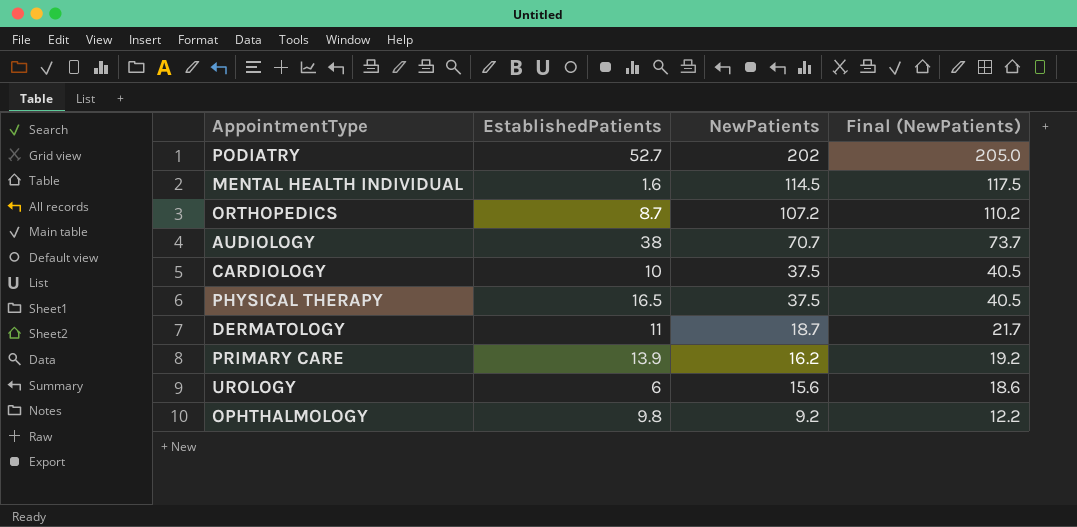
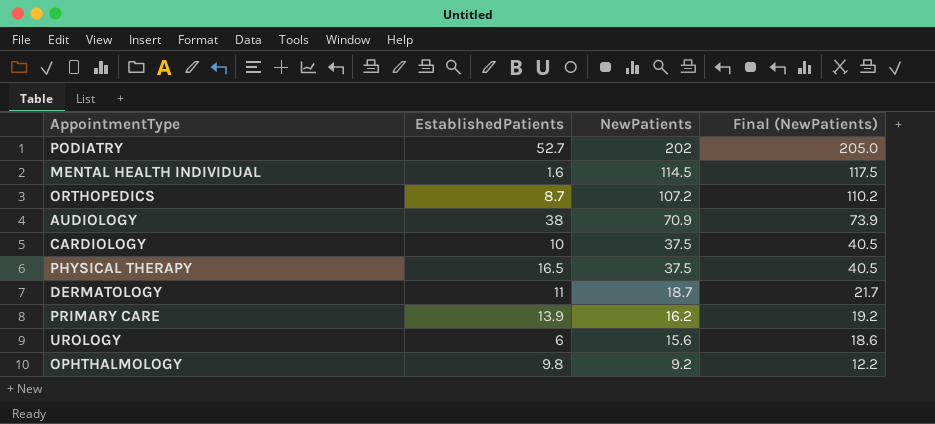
AUDIOLOGY | NewPatients: 70.7 -> 70.9
AUDIOLOGY | Final (NewPatients): 73.7 -> 73.9

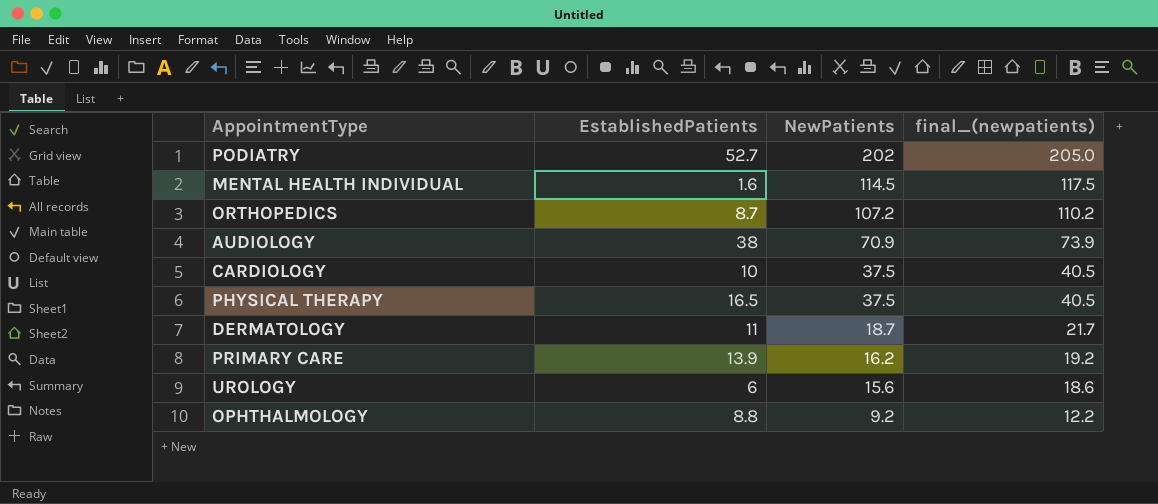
column name: Final (NewPatients) -> final_(newpatients)
OPHTHALMOLOGY | EstablishedPatients: 9.8 -> 8.8

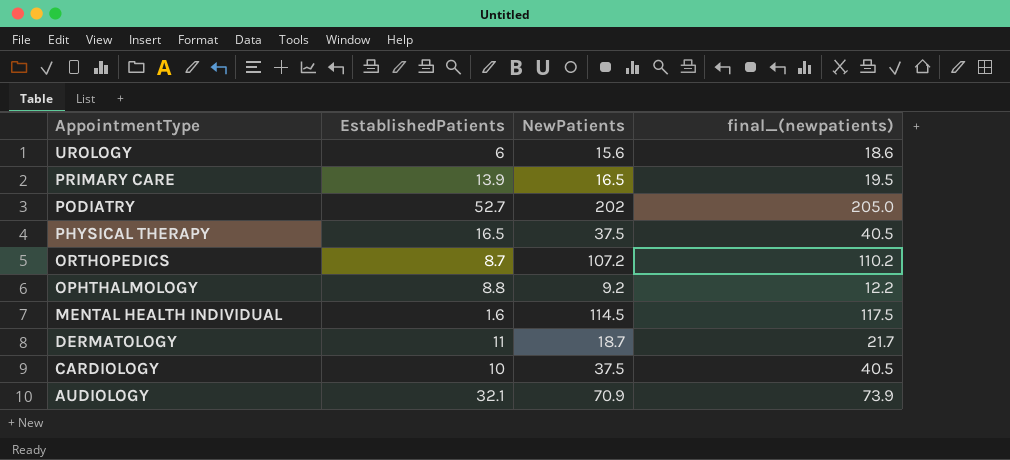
row order: NewPatients descending -> AppointmentType descending
PRIMARY CARE | NewPatients: 16.2 -> 16.5
PRIMARY CARE | final_(newpatients): 19.2 -> 19.5
AUDIOLOGY | EstablishedPatients: 38 -> 32.1

